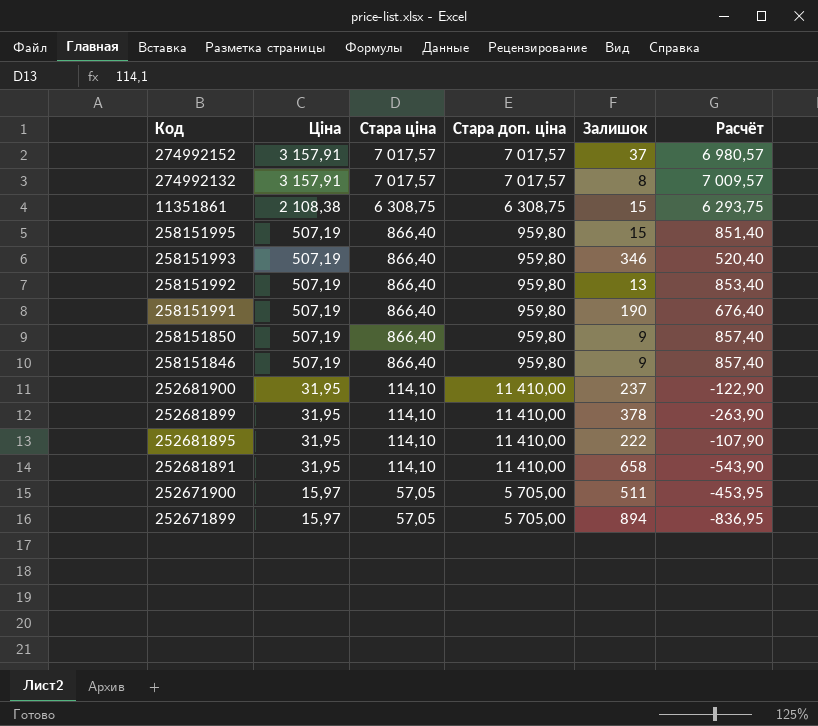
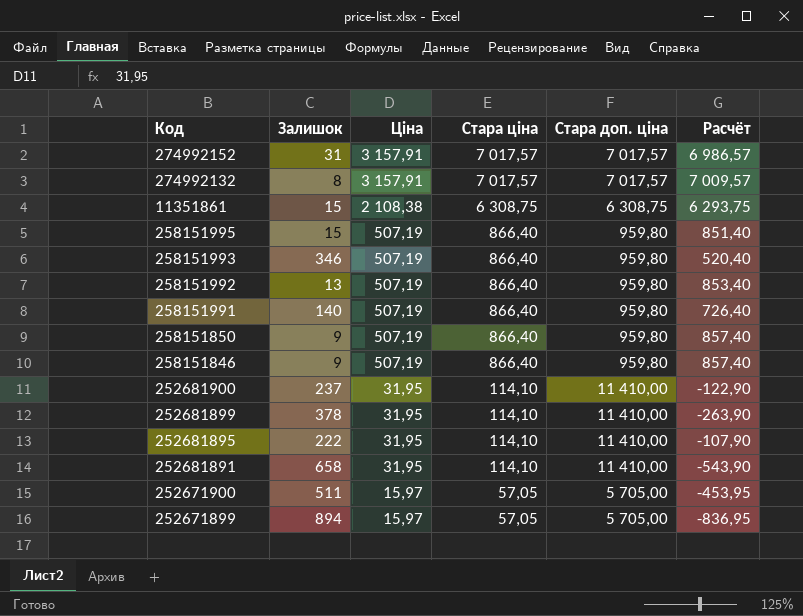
column Залишок | position: 5 -> 2
274992152 | Залишок: 37 -> 31
274992152 | Расчёт: 6 980,57 -> 6 986,57
258151991 | Залишок: 190 -> 140
258151991 | Расчёт: 676,40 -> 726,40

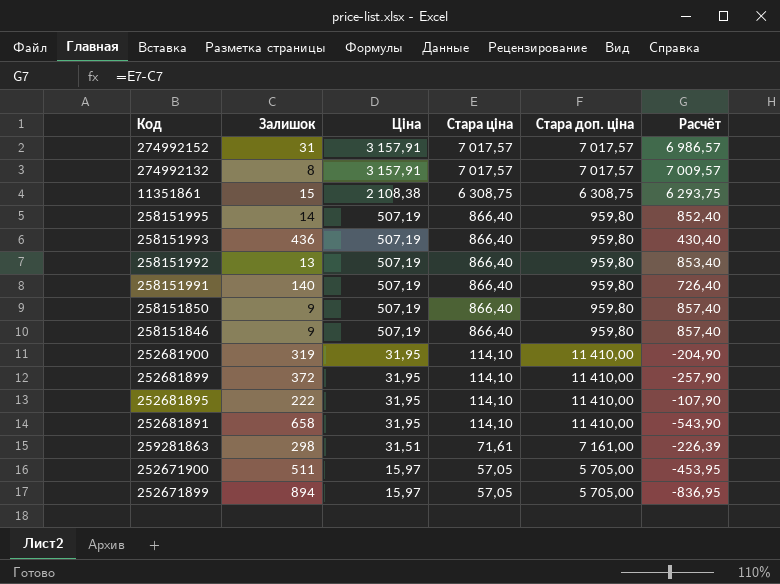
258151995 | Залишок: 15 -> 14
258151995 | Расчёт: 851,40 -> 852,40
258151993 | Залишок: 346 -> 436
258151993 | Расчёт: 520,40 -> 430,40
252681900 | Залишок: 237 -> 319
252681900 | Расчёт: -122,90 -> -204,90
252681899 | Залишок: 378 -> 372
252681899 | Расчёт: -263,90 -> -257,90
row 259281863: none -> 298 | 31,51 | 71,61 | 7 161,00 | -226,39

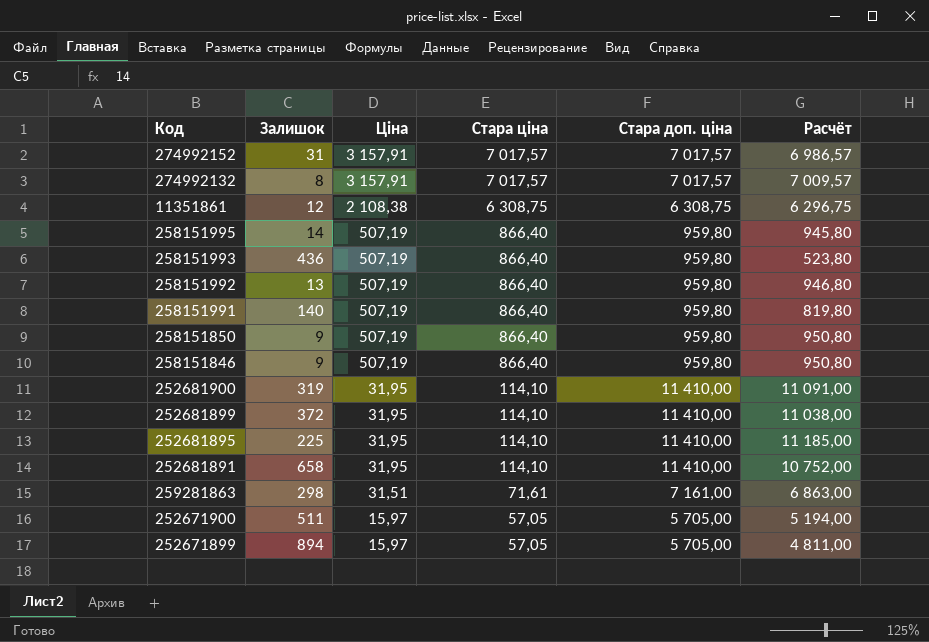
column Расчёт | formula: [Стара ціна] - [Залишок] -> [Стара доп. ціна] - [Залишок]
11351861 | Залишок: 15 -> 12
252681895 | Залишок: 222 -> 225

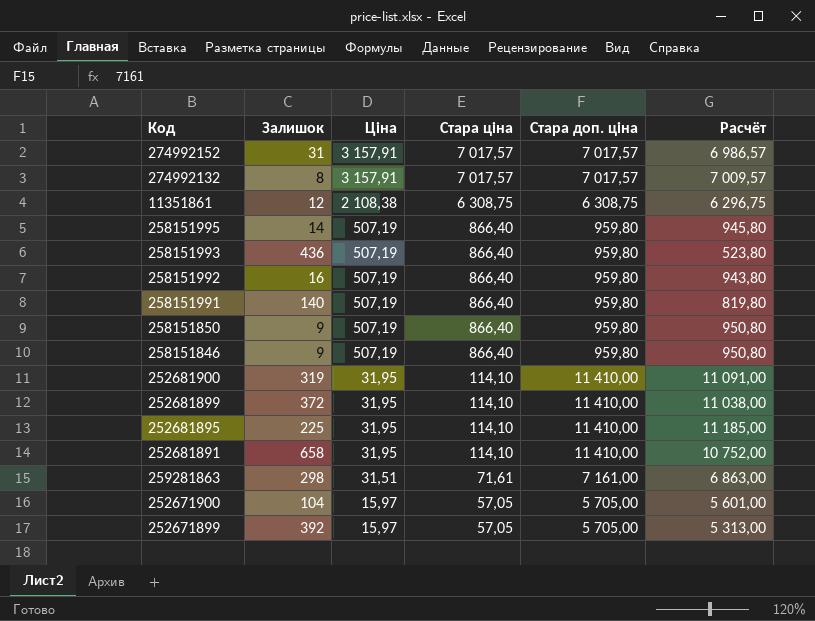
258151992 | Залишок: 13 -> 16
258151992 | Расчёт: 946,80 -> 943,80
252671900 | Залишок: 511 -> 104
252671900 | Расчёт: 5 194,00 -> 5 601,00
252671899 | Залишок: 894 -> 392
252671899 | Расчёт: 4 811,00 -> 5 313,00

